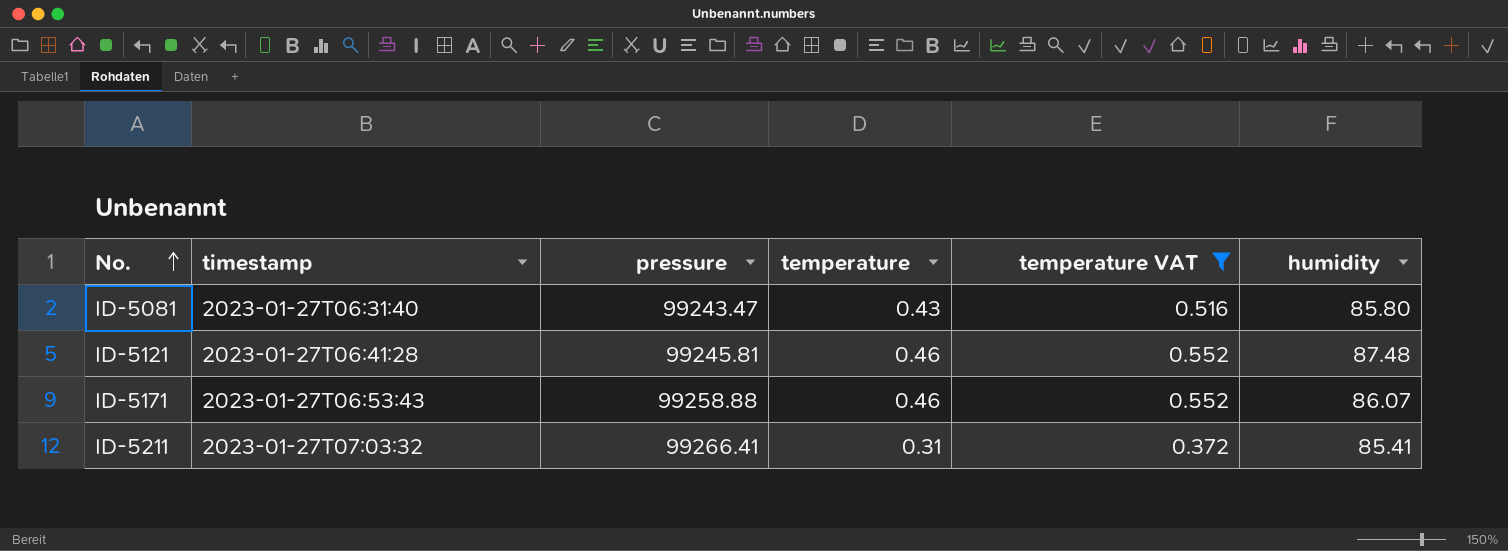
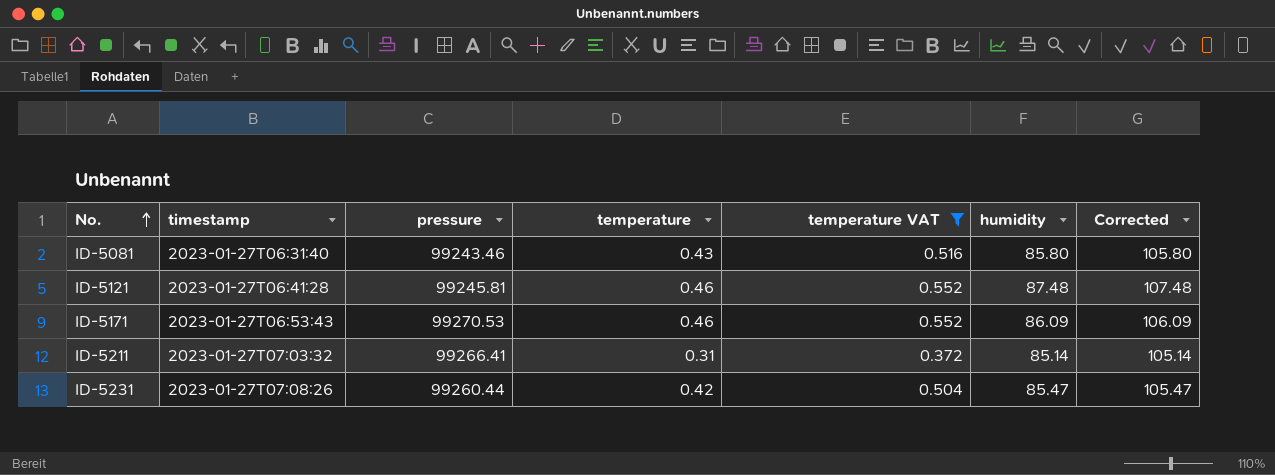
column Corrected | formula: none -> [humidity] + 20
ID-5081 | pressure: 99243.47 -> 99243.46
ID-5171 | pressure: 99258.88 -> 99270.53
ID-5171 | humidity: 86.07 -> 86.09
ID-5211 | humidity: 85.41 -> 85.14
row ID-5231: none -> 2023-01-27T07:08:26 | 99260.44 | 0.42 | 0.504 | 85.47 | 105.47

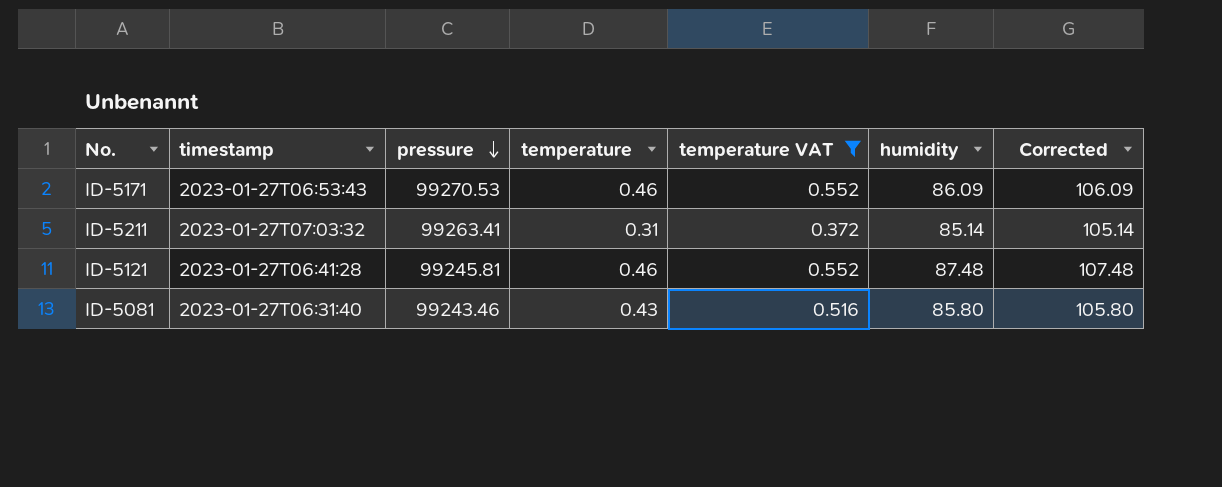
row order: No. ascending -> pressure descending
row ID-5231: 2023-01-27T07:08:26 | 99260.44 | 0.42 | 0.504 | 85.47 | 105.47 -> none
ID-5211 | pressure: 99266.41 -> 99263.41

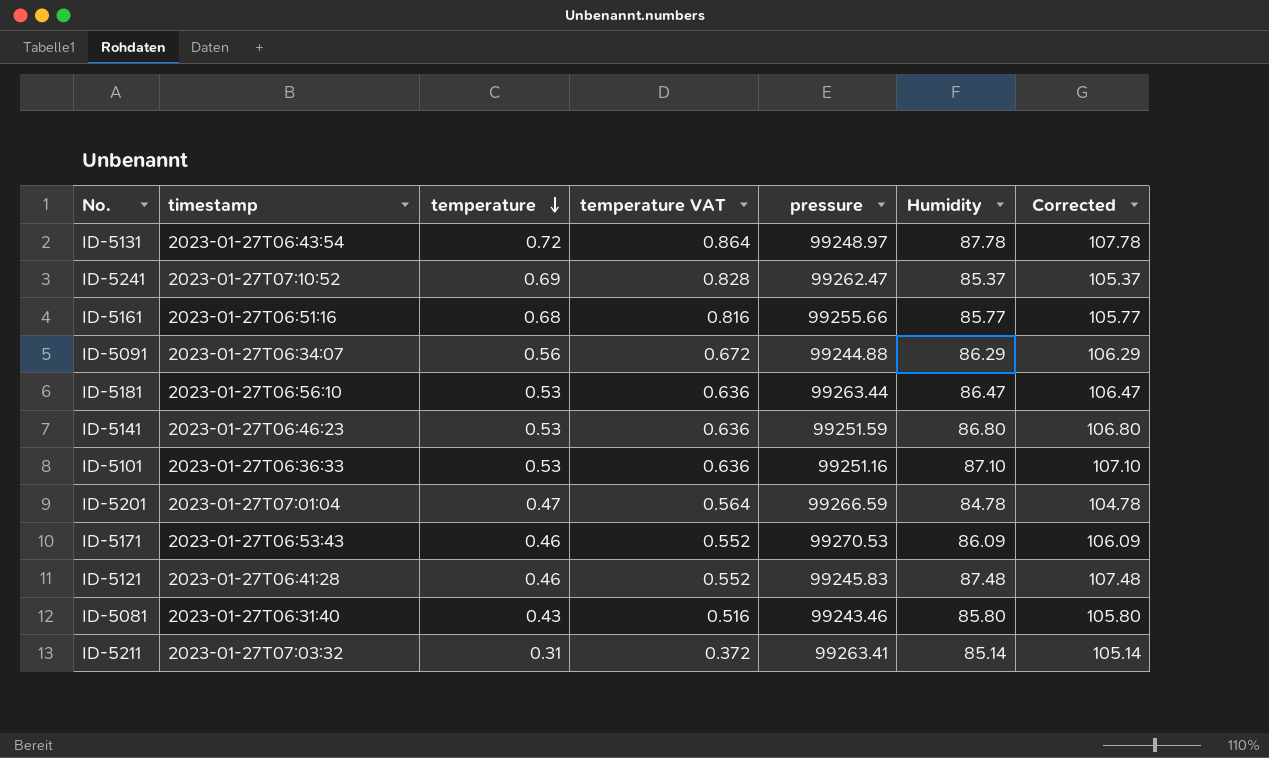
filter: temperature VAT <= 0.552 -> none
row order: pressure descending -> temperature descending
column pressure | position: 3 -> 5
column name: humidity -> Humidity
ID-5121 | pressure: 99245.81 -> 99245.83

